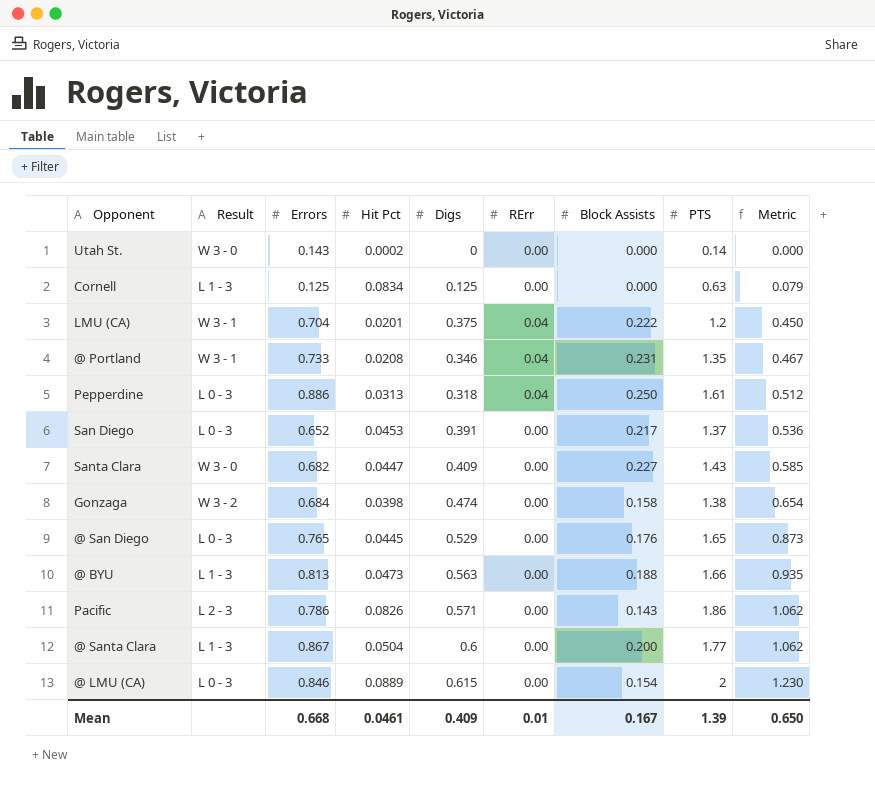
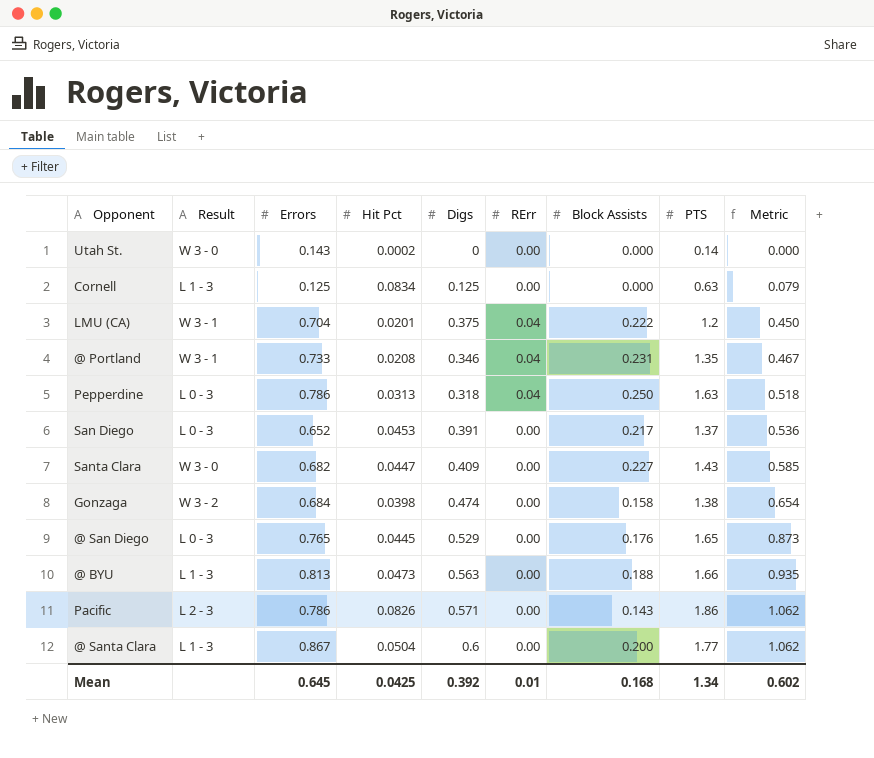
row @ LMU (CA): L 0 - 3 | 0.846 | 0.0889 | 0.615 | 0.00 | 0.154 | 2 | 1.230 -> none
Pepperdine | Errors: 0.886 -> 0.786
Pepperdine | PTS: 1.61 -> 1.63
Pepperdine | Metric: 0.512 -> 0.518
Mean | Errors: 0.668 -> 0.645
Mean | Hit Pct: 0.0461 -> 0.0425
Mean | Digs: 0.409 -> 0.392
Mean | Block Assists: 0.167 -> 0.168
Mean | PTS: 1.39 -> 1.34
Mean | Metric: 0.650 -> 0.602

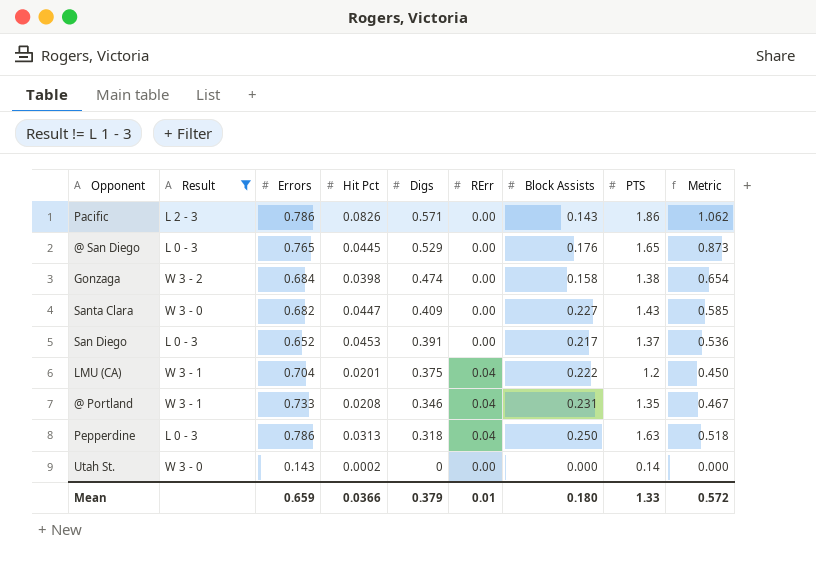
filter: none -> Result != L 1 - 3
row order: Metric ascending -> Digs descending
Mean | Errors: 0.645 -> 0.659
Mean | Hit Pct: 0.0425 -> 0.0366
Mean | Digs: 0.392 -> 0.379
Mean | Block Assists: 0.168 -> 0.180
Mean | PTS: 1.34 -> 1.33
Mean | Metric: 0.602 -> 0.572

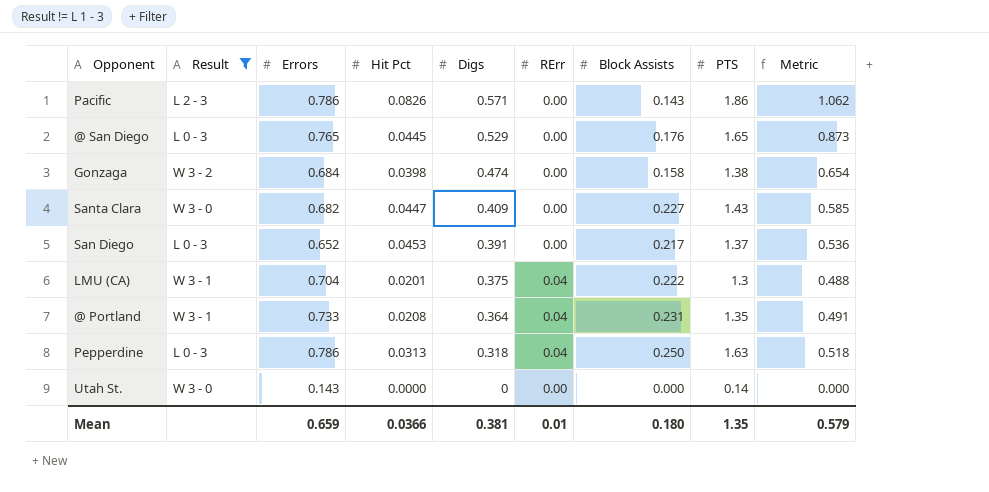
LMU (CA) | PTS: 1.2 -> 1.3
LMU (CA) | Metric: 0.450 -> 0.488
@ Portland | Digs: 0.346 -> 0.364
@ Portland | Metric: 0.467 -> 0.491
Utah St. | Hit Pct: 0.0002 -> 0.0000
Mean | Digs: 0.379 -> 0.381
Mean | PTS: 1.33 -> 1.35
Mean | Metric: 0.572 -> 0.579

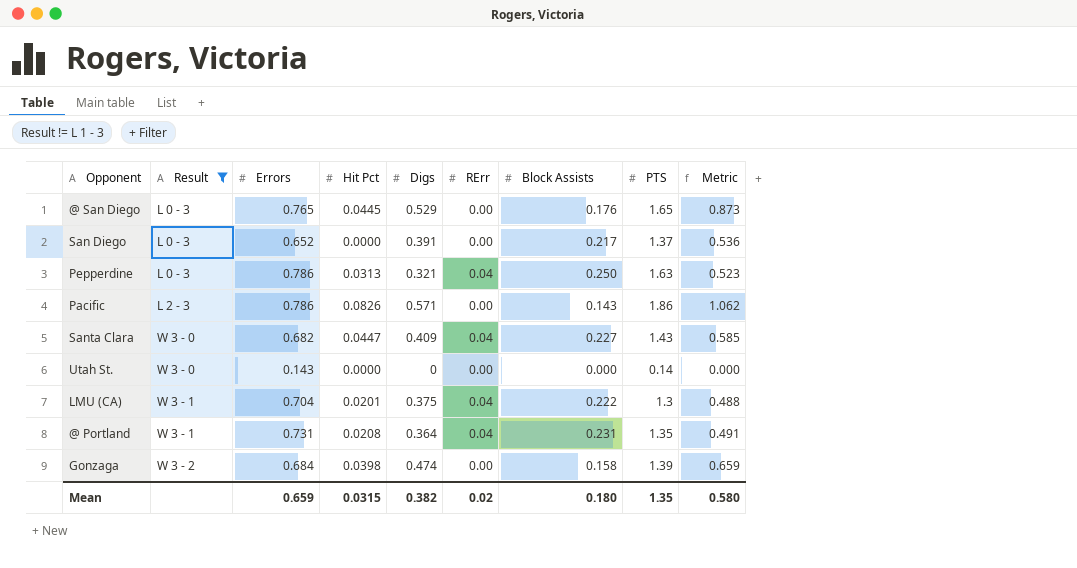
row order: Digs descending -> Result ascending
San Diego | Hit Pct: 0.0453 -> 0.0000
Pepperdine | Digs: 0.318 -> 0.321
Pepperdine | Metric: 0.518 -> 0.523
Santa Clara | RErr: 0.00 -> 0.04
@ Portland | Errors: 0.733 -> 0.731
Gonzaga | PTS: 1.38 -> 1.39
Gonzaga | Metric: 0.654 -> 0.659
Mean | Hit Pct: 0.0366 -> 0.0315
Mean | Digs: 0.381 -> 0.382
Mean | RErr: 0.01 -> 0.02
Mean | Metric: 0.579 -> 0.580

